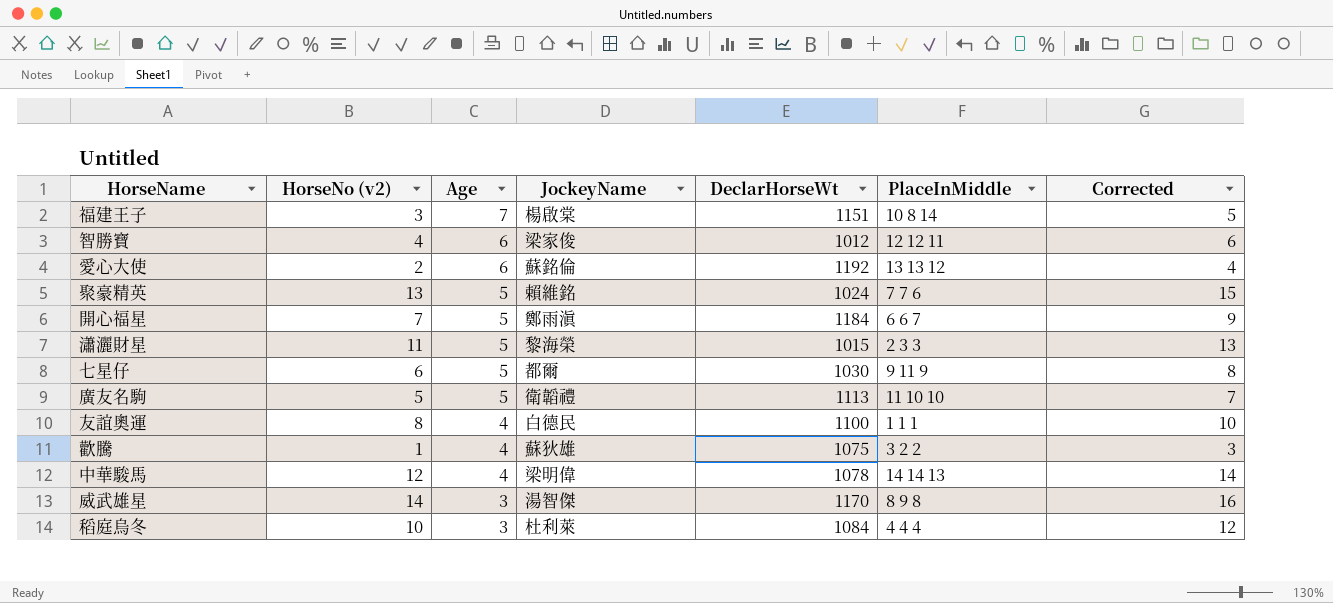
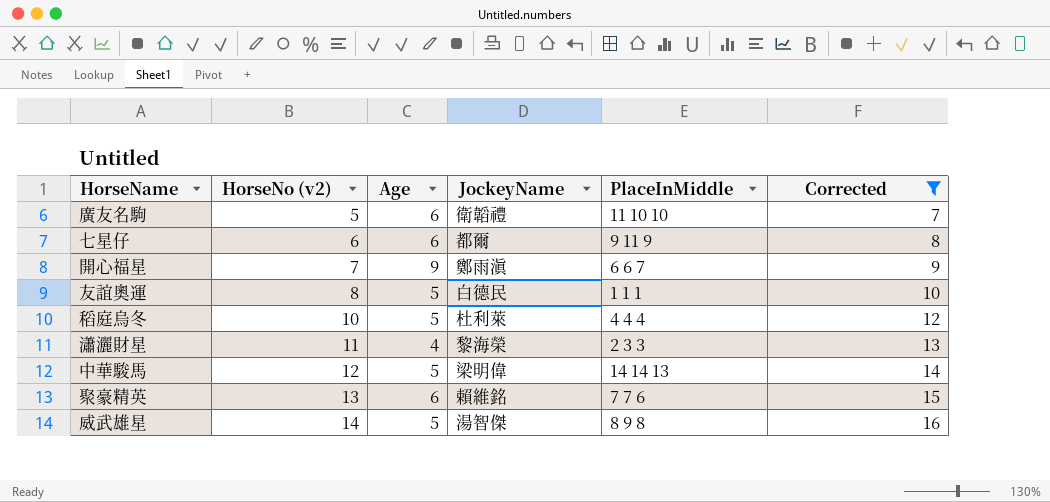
filter: none -> Corrected >= 7
row order: Age descending -> HorseNo (v2) ascending
column DeclarHorseWt | position: 5 -> none
廣友名駒 | Age: 5 -> 6
七星仔 | Age: 5 -> 6
開心福星 | Age: 5 -> 9
友誼奧運 | Age: 4 -> 5
稻庭烏冬 | Age: 3 -> 5
瀟灑財星 | Age: 5 -> 4
中華駿馬 | Age: 4 -> 5
聚豪精英 | Age: 5 -> 6
威武雄星 | Age: 3 -> 5

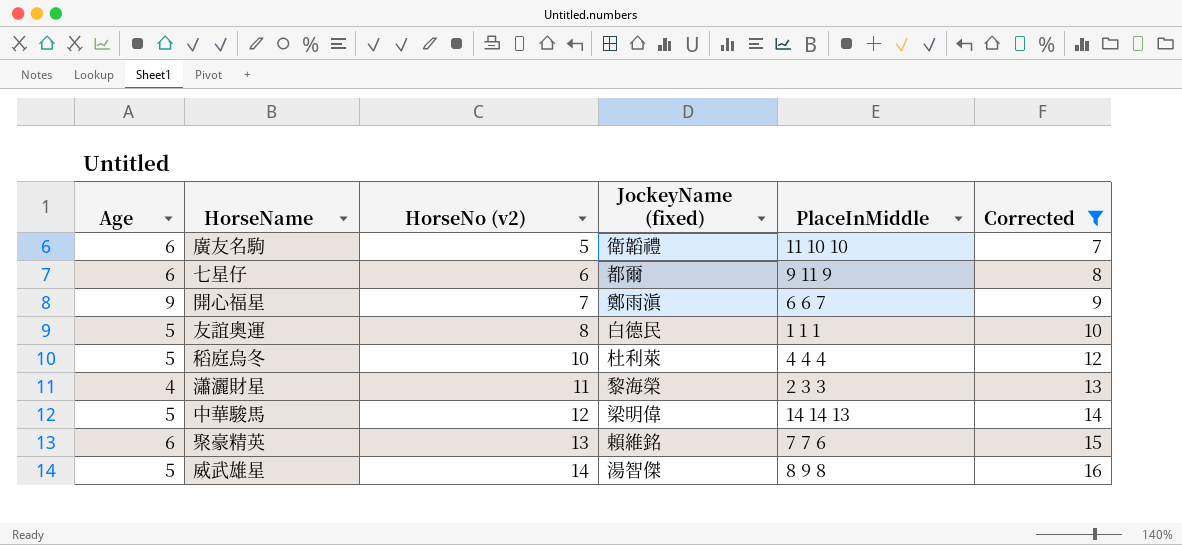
column Age | position: 3 -> 1
column name: JockeyName -> JockeyName (fixed)

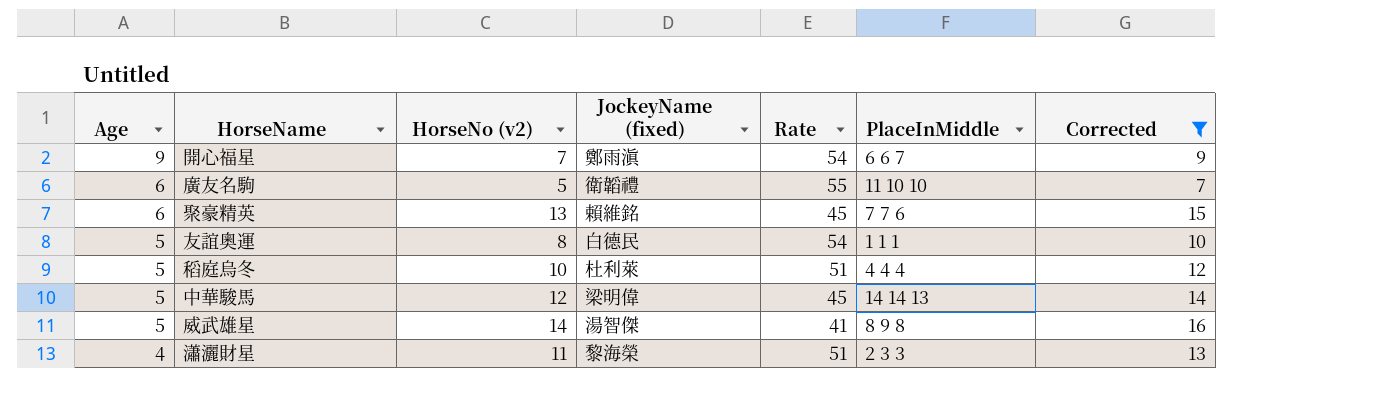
row order: HorseNo (v2) ascending -> Age descending
column Rate | position: none -> 5
row 七星仔: 6 | 6 | 都爾 | 9 11 9 | 8 -> none

